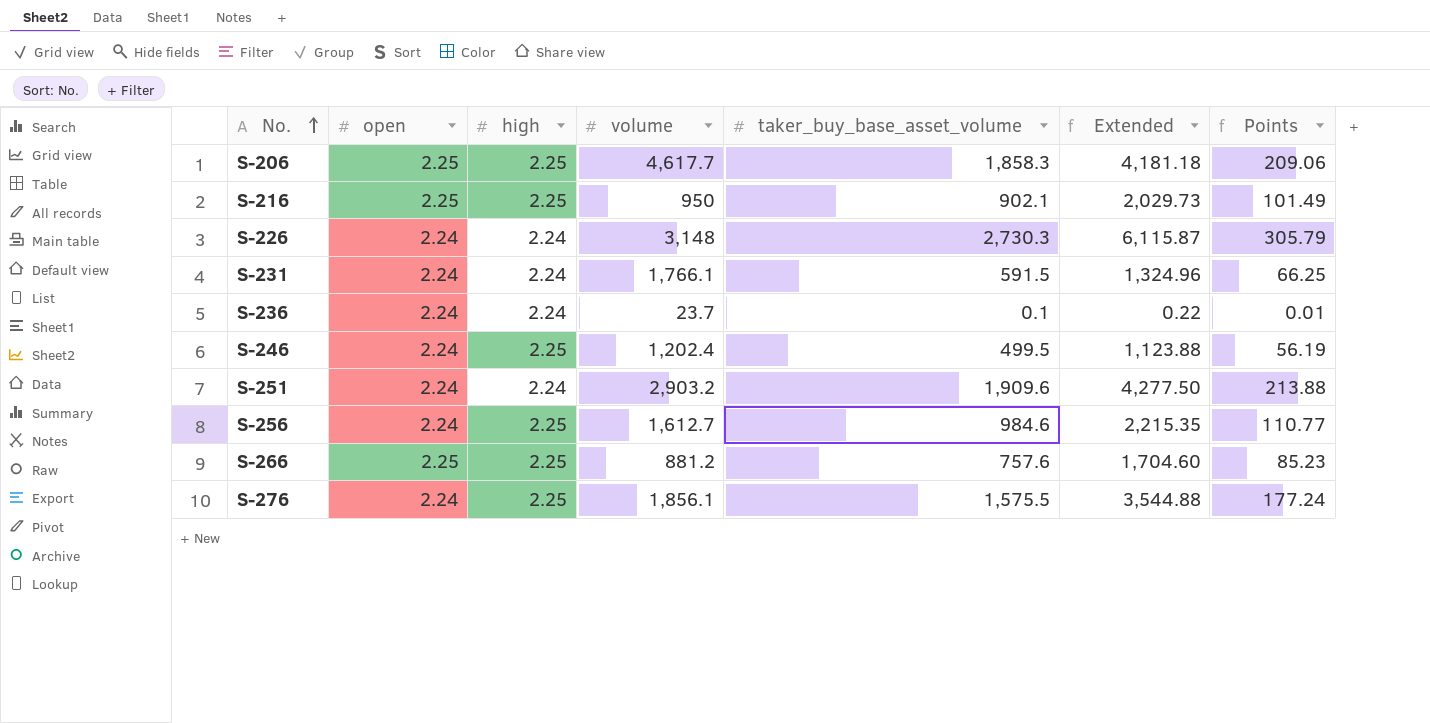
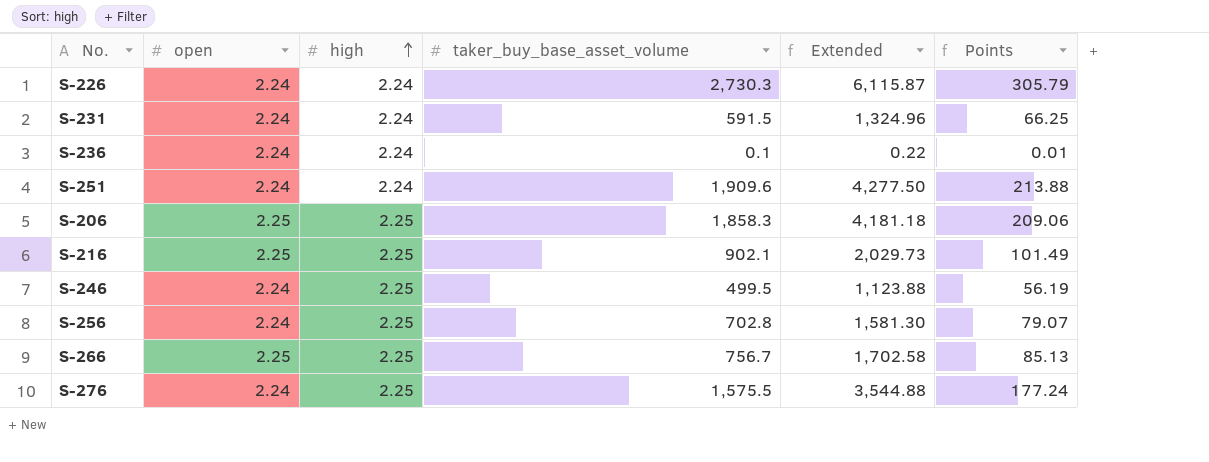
row order: No. ascending -> high ascending
column volume | position: 4 -> none
S-256 | taker_buy_base_asset_volume: 984.6 -> 702.8
S-256 | Extended: 2,215.35 -> 1,581.30
S-256 | Points: 110.77 -> 79.07
S-266 | taker_buy_base_asset_volume: 757.6 -> 756.7
S-266 | Extended: 1,704.60 -> 1,702.58
S-266 | Points: 85.23 -> 85.13

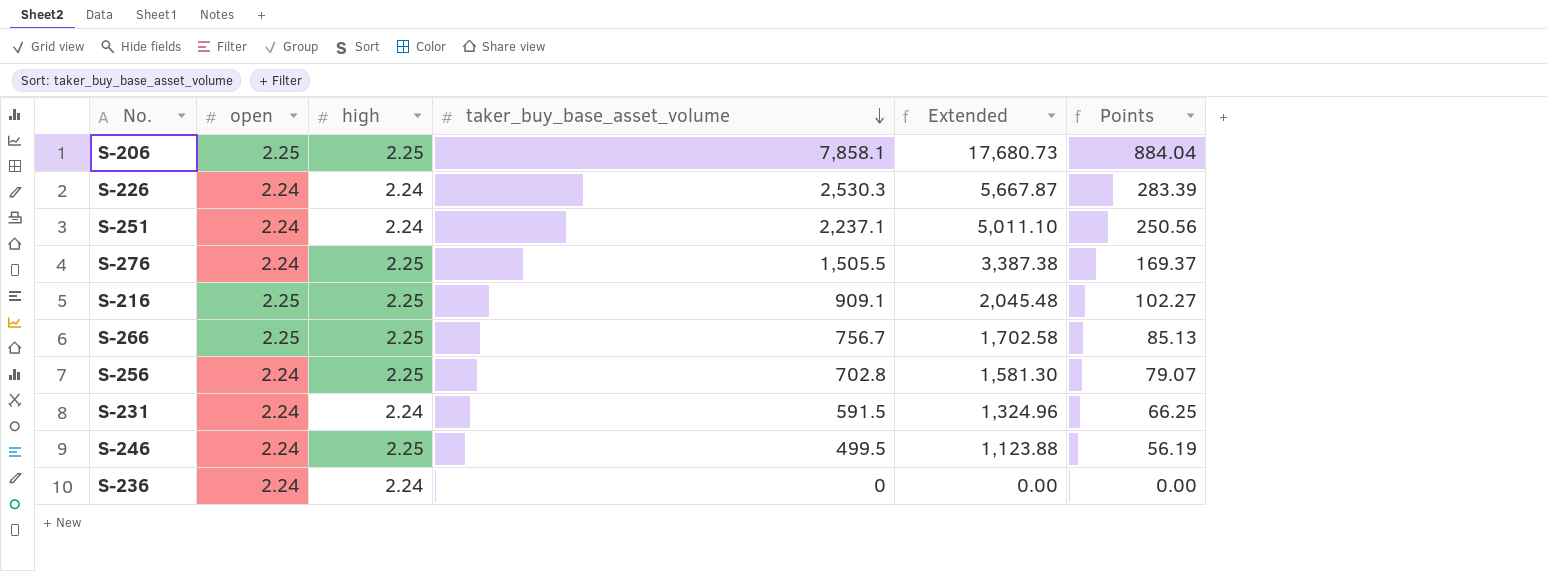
row order: high ascending -> taker_buy_base_asset_volume descending
S-206 | taker_buy_base_asset_volume: 1,858.3 -> 7,858.1
S-206 | Extended: 4,181.18 -> 17,680.73
S-206 | Points: 209.06 -> 884.04
S-226 | taker_buy_base_asset_volume: 2,730.3 -> 2,530.3
S-226 | Extended: 6,115.87 -> 5,667.87
S-226 | Points: 305.79 -> 283.39
S-251 | taker_buy_base_asset_volume: 1,909.6 -> 2,237.1
S-251 | Extended: 4,277.50 -> 5,011.10
S-251 | Points: 213.88 -> 250.56
S-276 | taker_buy_base_asset_volume: 1,575.5 -> 1,505.5
S-276 | Extended: 3,544.88 -> 3,387.38
S-276 | Points: 177.24 -> 169.37
S-216 | taker_buy_base_asset_volume: 902.1 -> 909.1
S-216 | Extended: 2,029.73 -> 2,045.48
S-216 | Points: 101.49 -> 102.27
S-236 | taker_buy_base_asset_volume: 0.1 -> 0
S-236 | Extended: 0.22 -> 0.00
S-236 | Points: 0.01 -> 0.00

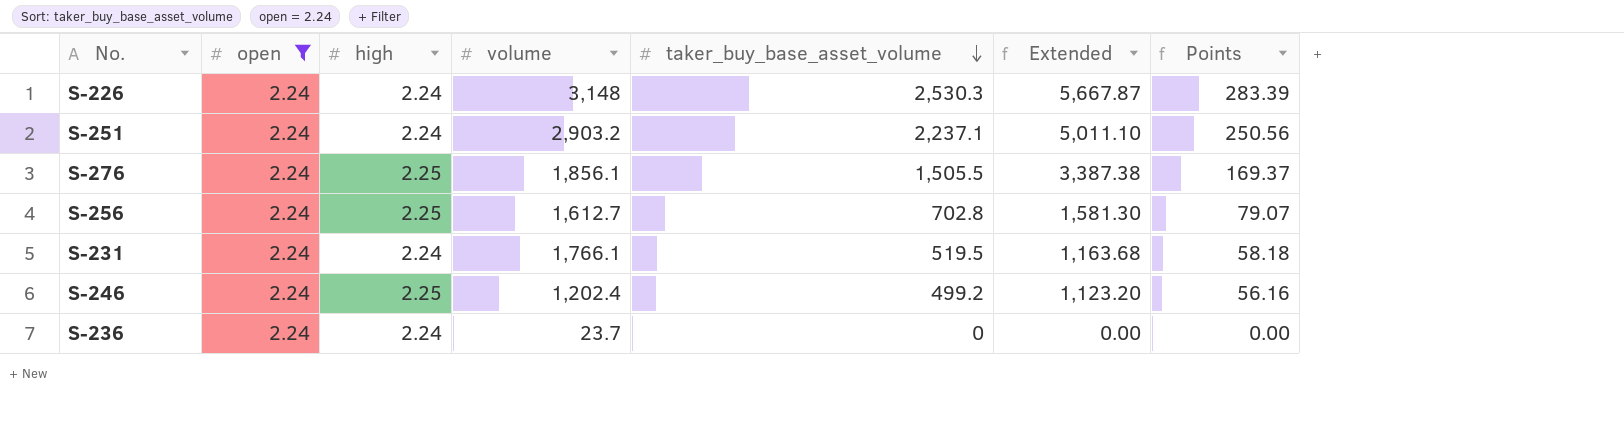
filter: none -> open = 2.24
column volume | position: none -> 4
S-231 | taker_buy_base_asset_volume: 591.5 -> 519.5
S-231 | Extended: 1,324.96 -> 1,163.68
S-231 | Points: 66.25 -> 58.18
S-246 | taker_buy_base_asset_volume: 499.5 -> 499.2
S-246 | Extended: 1,123.88 -> 1,123.20
S-246 | Points: 56.19 -> 56.16

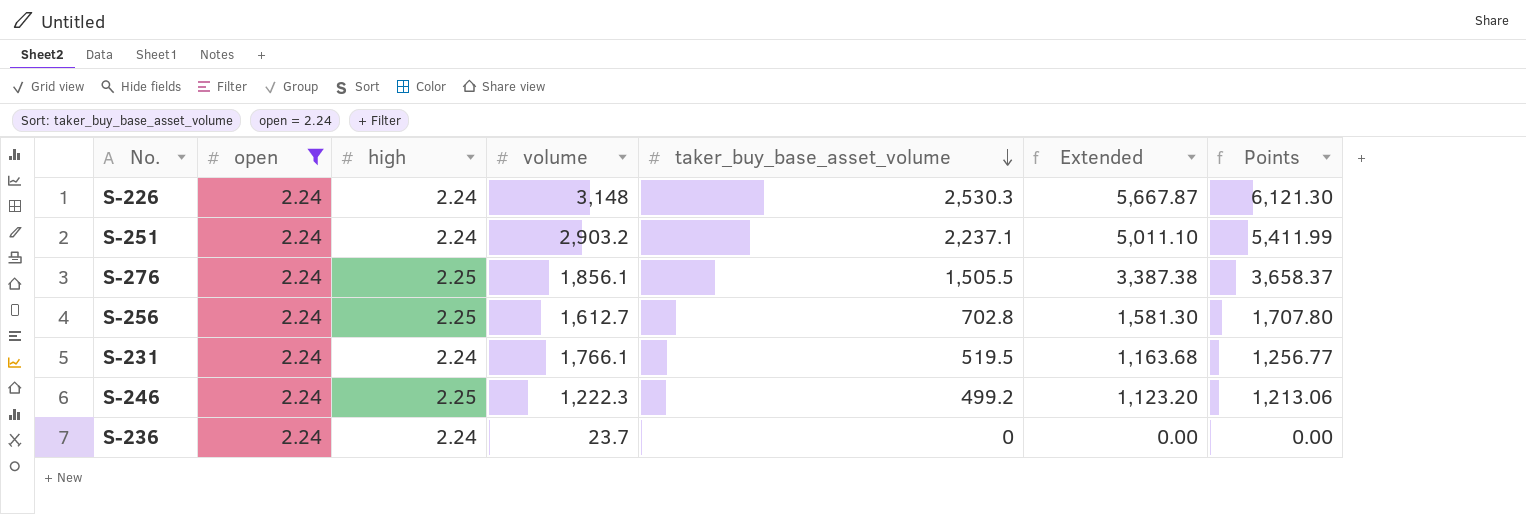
column Points | formula: [Extended] * 0.05 -> [Extended] * 1.08
S-246 | volume: 1,202.4 -> 1,222.3

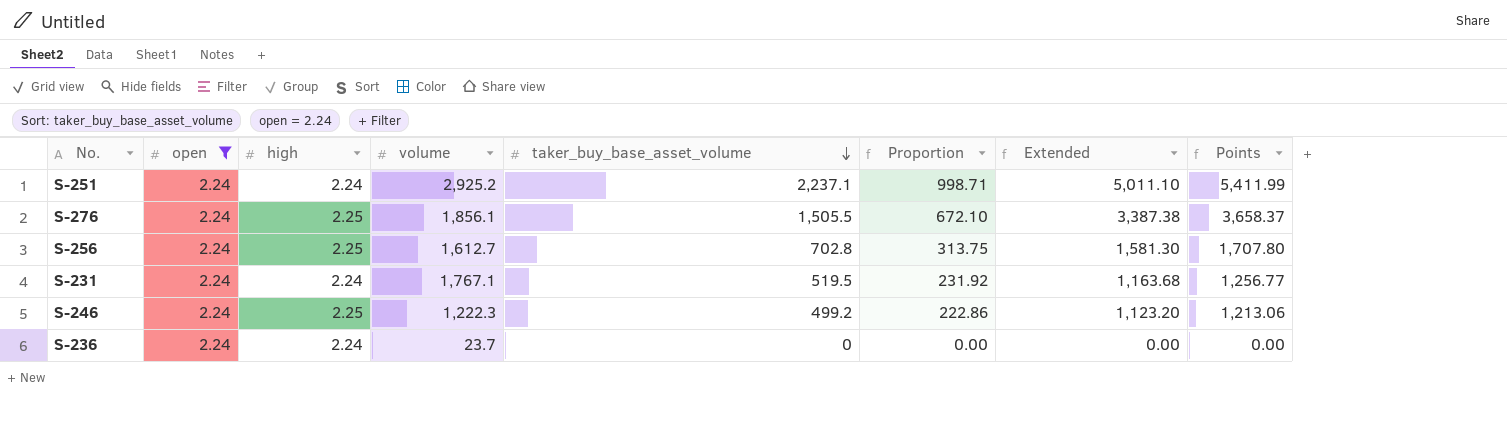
column Proportion | formula: none -> [taker_buy_base_asset_volume] / [open]
row S-226: 2.24 | 2.24 | 3,148 | 2,530.3 | 5,667.87 | 6,121.30 -> none
S-251 | volume: 2,903.2 -> 2,925.2
S-231 | volume: 1,766.1 -> 1,767.1

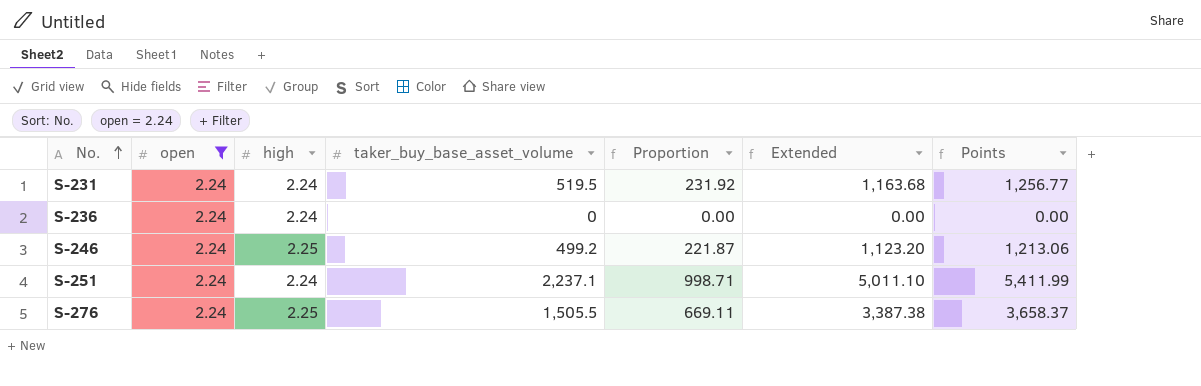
row order: taker_buy_base_asset_volume descending -> No. ascending
column volume | position: 4 -> none
column Proportion | formula: [taker_buy_base_asset_volume] / [open] -> [taker_buy_base_asset_volume] / [high]
row S-256: 2.24 | 2.25 | 1,612.7 | 702.8 | 313.75 | 1,581.30 | 1,707.80 -> none

